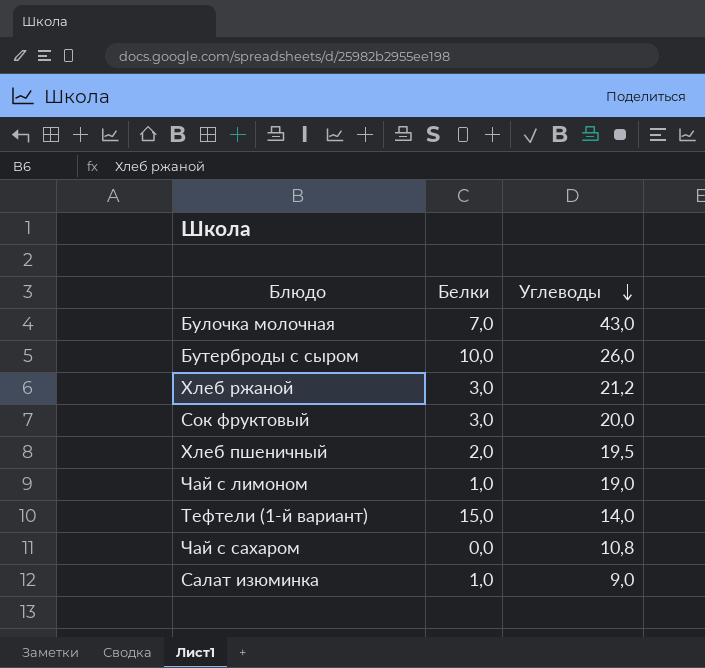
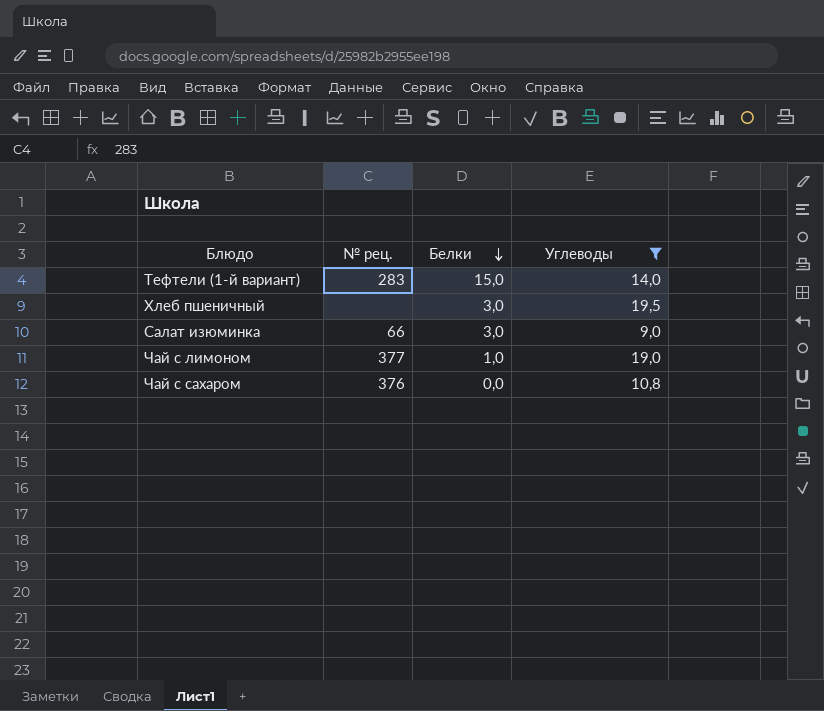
filter: none -> Углеводы <= 19,5
row order: Углеводы descending -> Белки descending
column № рец. | position: none -> 2
Хлеб пшеничный | Белки: 2,0 -> 3,0
Салат изюминка | Белки: 1,0 -> 3,0

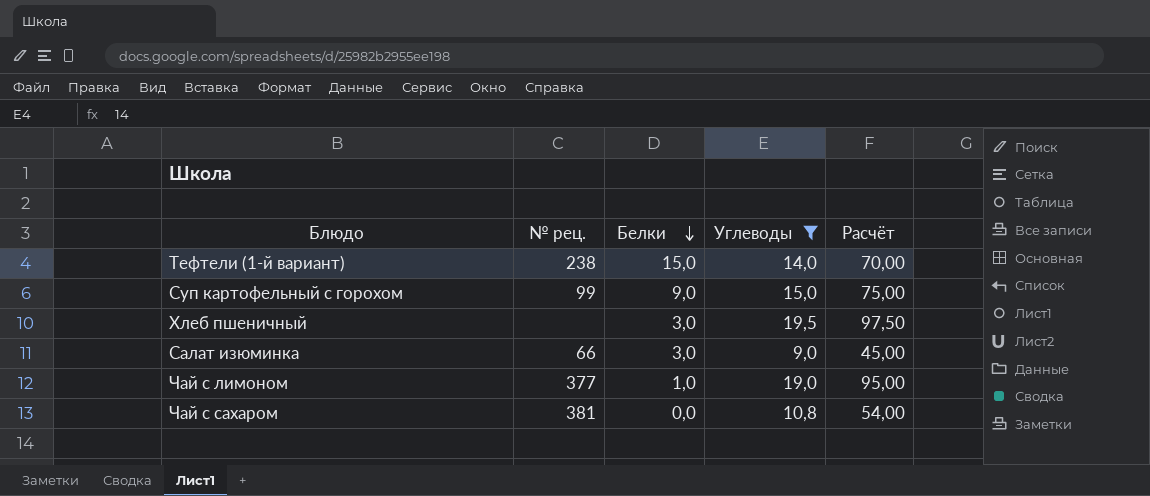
column Расчёт | formula: none -> [Углеводы] * 5
Тефтели (1-й вариант) | № рец.: 283 -> 238
row Суп картофельный с горохом: none -> 99 | 9,0 | 15,0 | 75,00
Чай с сахаром | № рец.: 376 -> 381

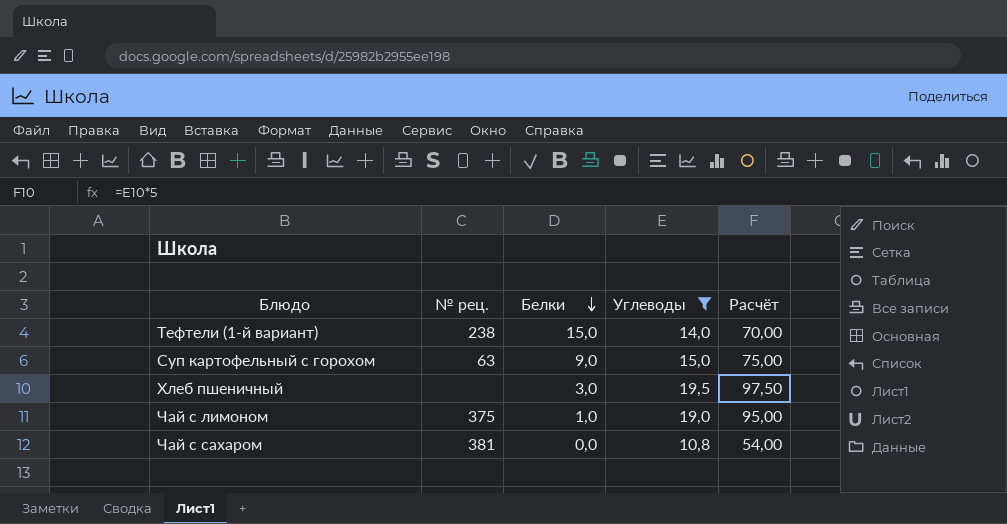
row Салат изюминка: 66 | 3,0 | 9,0 | 45,00 -> none
Суп картофельный с горохом | № рец.: 99 -> 63
Чай с лимоном | № рец.: 377 -> 375

